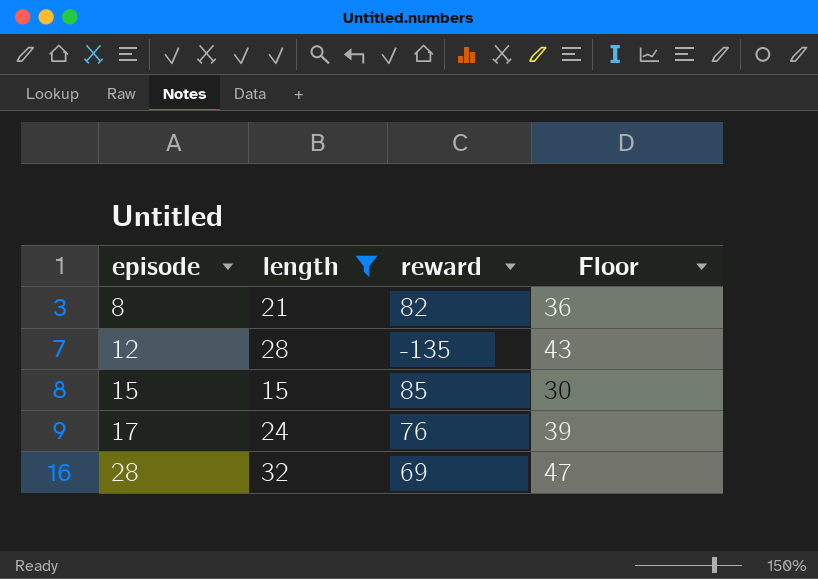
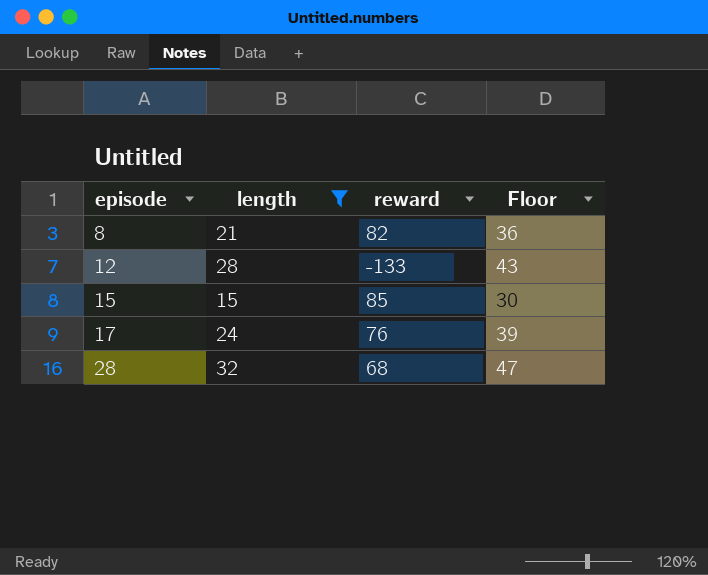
12 | reward: -135 -> -133
28 | reward: 69 -> 68

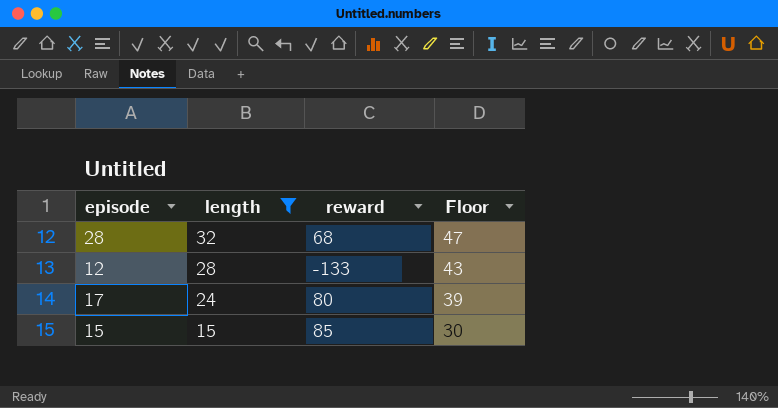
row order: episode ascending -> length descending
row 8: 21 | 82 | 36 -> none
17 | reward: 76 -> 80

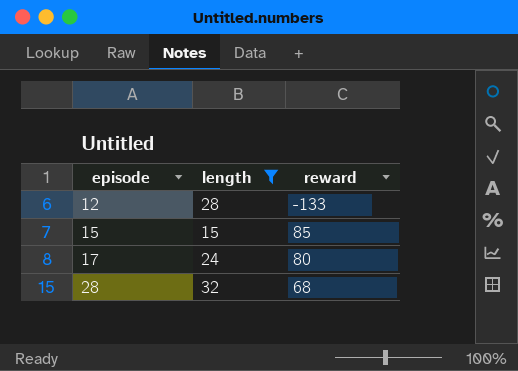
row order: length descending -> episode ascending
column Floor | formula: [length] + 15 -> none

